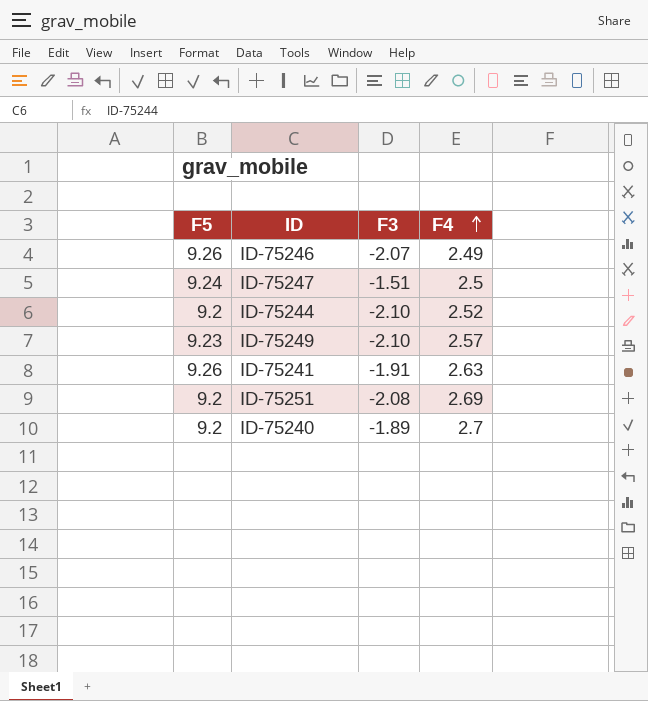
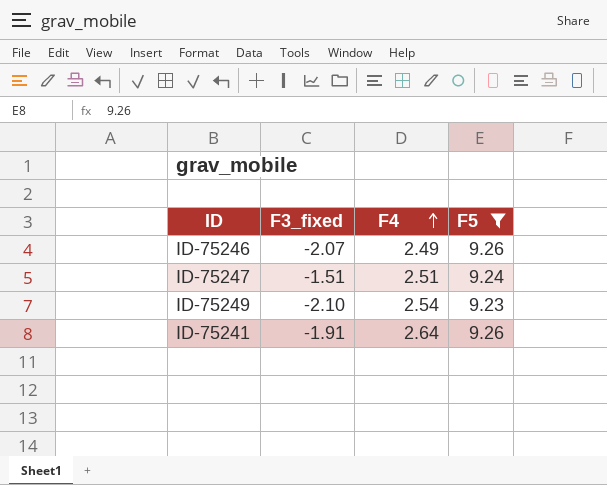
filter: none -> F5 != 9.2
column name: F3 -> F3_fixed
column F5 | position: 1 -> 4
ID-75247 | F4: 2.5 -> 2.51
ID-75249 | F4: 2.57 -> 2.54
ID-75241 | F4: 2.63 -> 2.64

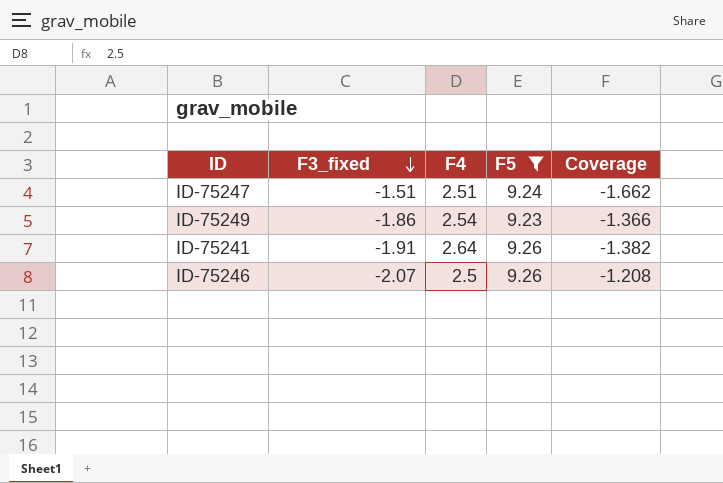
row order: F4 ascending -> F3_fixed descending
column Coverage | formula: none -> [F4] / [F3_fixed]
ID-75249 | F3_fixed: -2.10 -> -1.86
ID-75246 | F4: 2.49 -> 2.5

